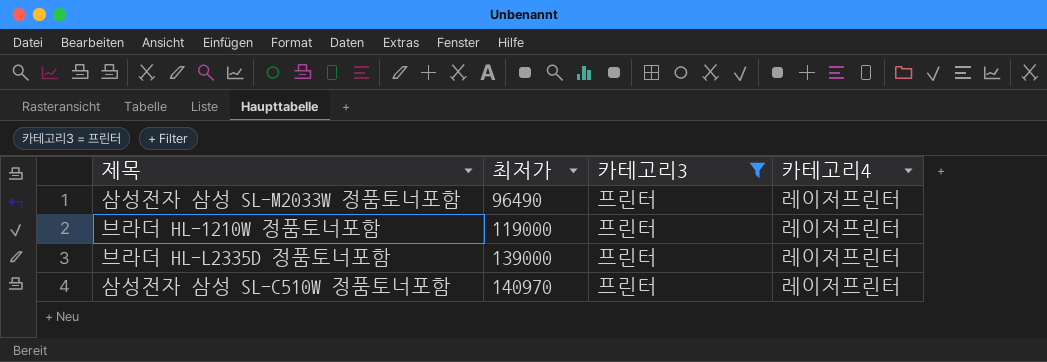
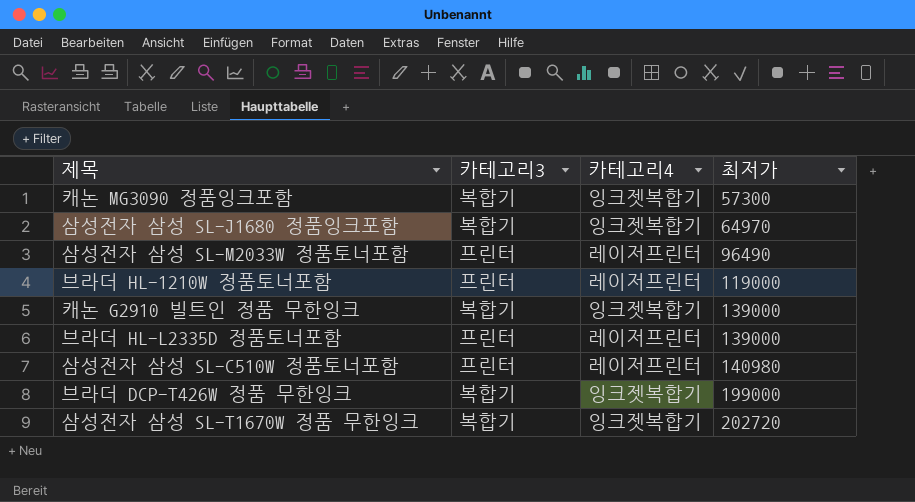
filter: 카테고리3 = 프린터 -> none
column 최저가 | position: 2 -> 4
삼성전자 삼성 SL-C510W 정품토너포함 | 최저가: 140970 -> 140980

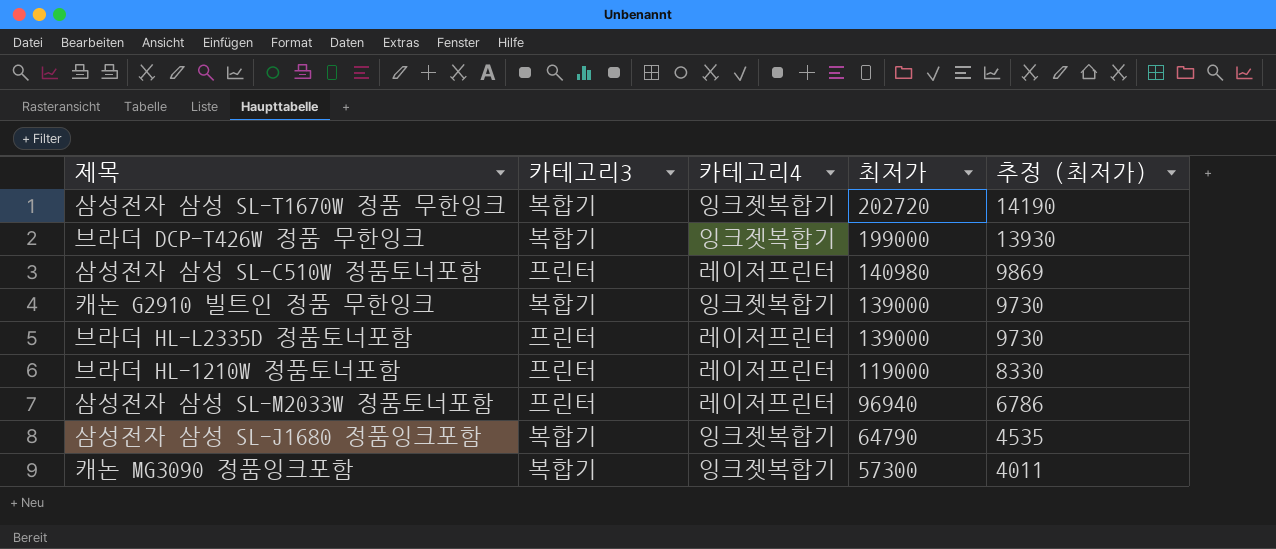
row order: 최저가 ascending -> 최저가 descending
column 추정 (최저가) | formula: none -> [최저가] * 0.07
삼성전자 삼성 SL-M2033W 정품토너포함 | 최저가: 96490 -> 96940
삼성전자 삼성 SL-J1680 정품잉크포함 | 최저가: 64970 -> 64790

